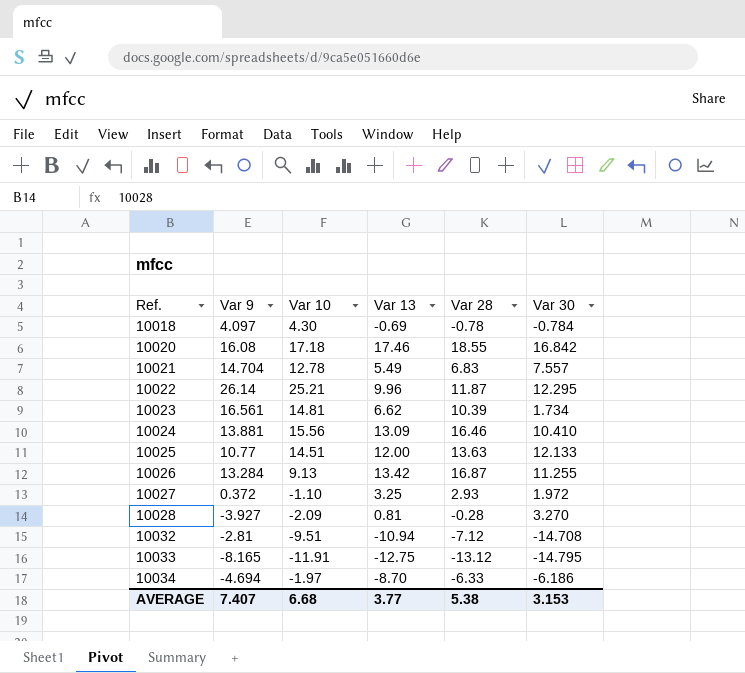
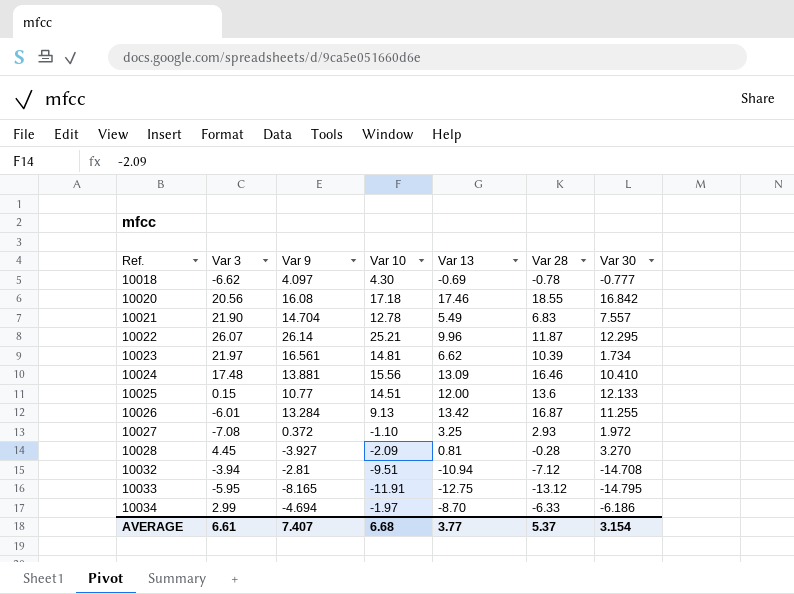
column Var 3 | position: none -> 2
10018 | Var 30: -0.784 -> -0.777
10025 | Var 28: 13.63 -> 13.6
AVERAGE | Var 28: 5.38 -> 5.37
AVERAGE | Var 30: 3.153 -> 3.154

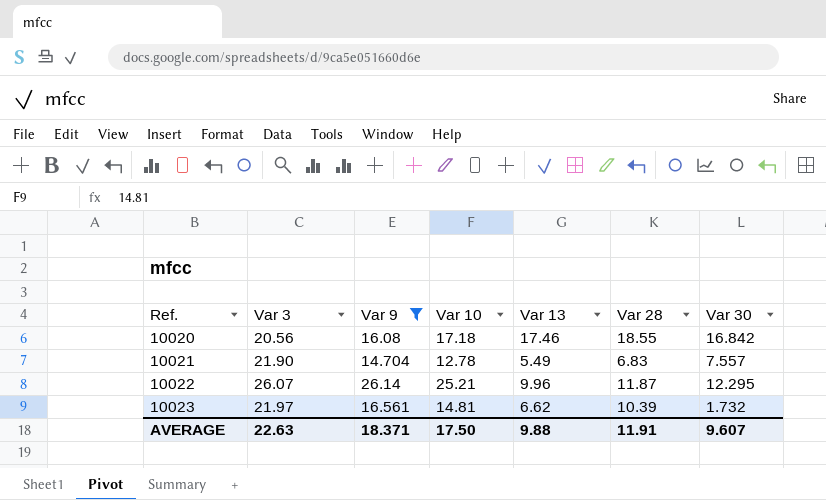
filter: none -> Var 9 >= 14.704
10023 | Var 30: 1.734 -> 1.732
AVERAGE | Var 3: 6.61 -> 22.63
AVERAGE | Var 9: 7.407 -> 18.371
AVERAGE | Var 10: 6.68 -> 17.50
AVERAGE | Var 13: 3.77 -> 9.88
AVERAGE | Var 28: 5.37 -> 11.91
AVERAGE | Var 30: 3.154 -> 9.607

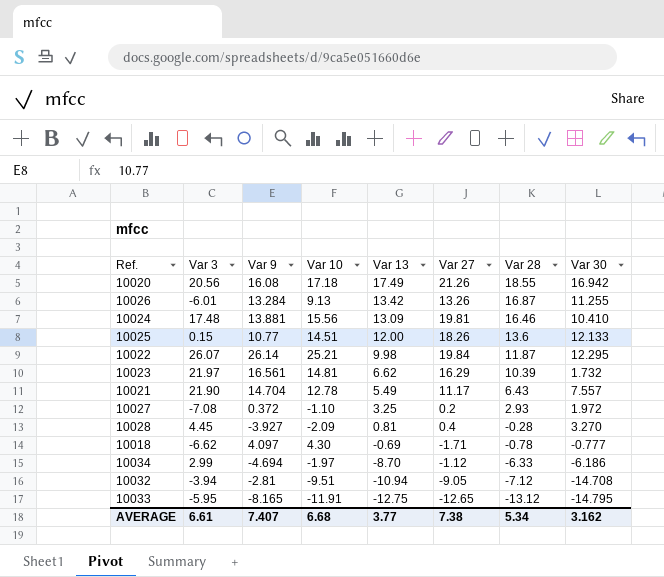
filter: Var 9 >= 14.704 -> none
row order: Ref. ascending -> Var 13 descending
column Var 27 | position: none -> 6
10020 | Var 13: 17.46 -> 17.49
10020 | Var 30: 16.842 -> 16.942
10022 | Var 13: 9.96 -> 9.98
10021 | Var 28: 6.83 -> 6.43
AVERAGE | Var 3: 22.63 -> 6.61
AVERAGE | Var 9: 18.371 -> 7.407
AVERAGE | Var 10: 17.50 -> 6.68
AVERAGE | Var 13: 9.88 -> 3.77
AVERAGE | Var 28: 11.91 -> 5.34
AVERAGE | Var 30: 9.607 -> 3.162

